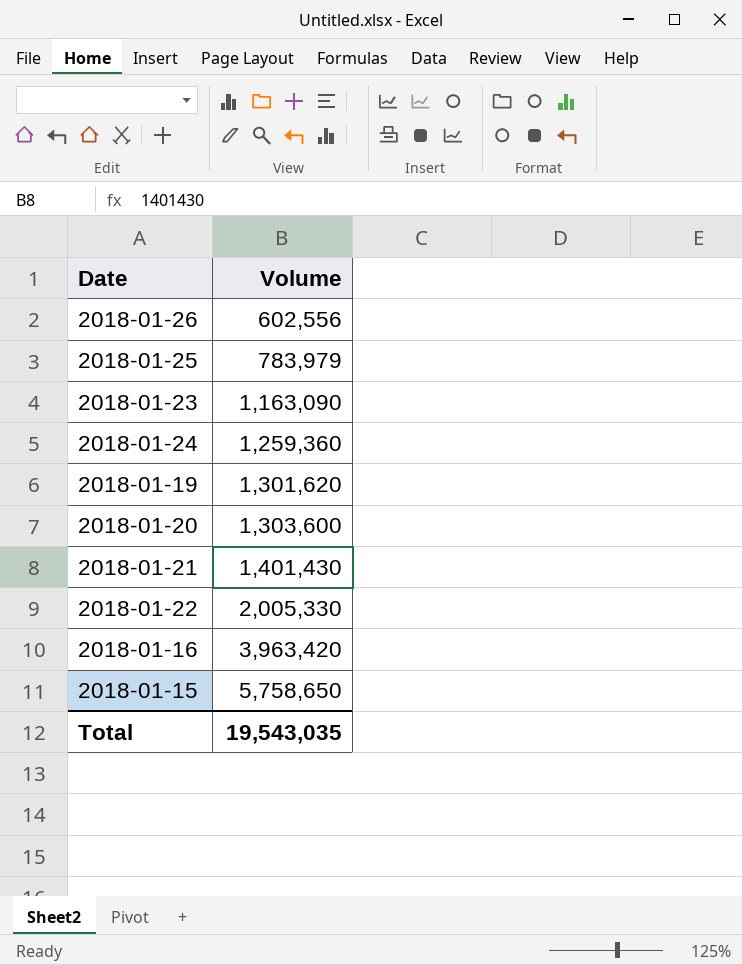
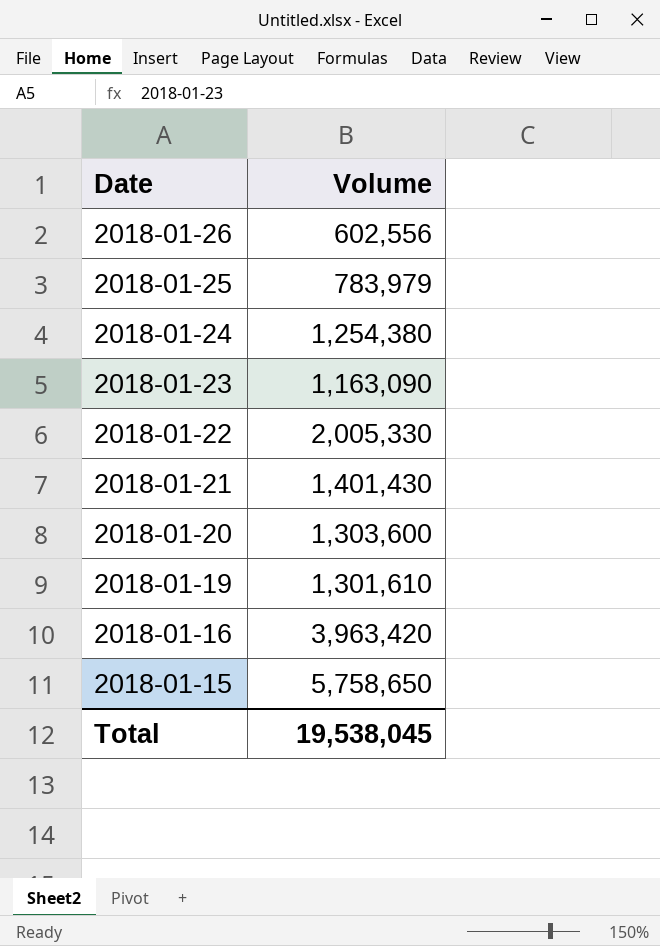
row order: Volume ascending -> Date descending
2018-01-24 | Volume: 1,259,360 -> 1,254,380
2018-01-19 | Volume: 1,301,620 -> 1,301,610
Total | Volume: 19,543,035 -> 19,538,045

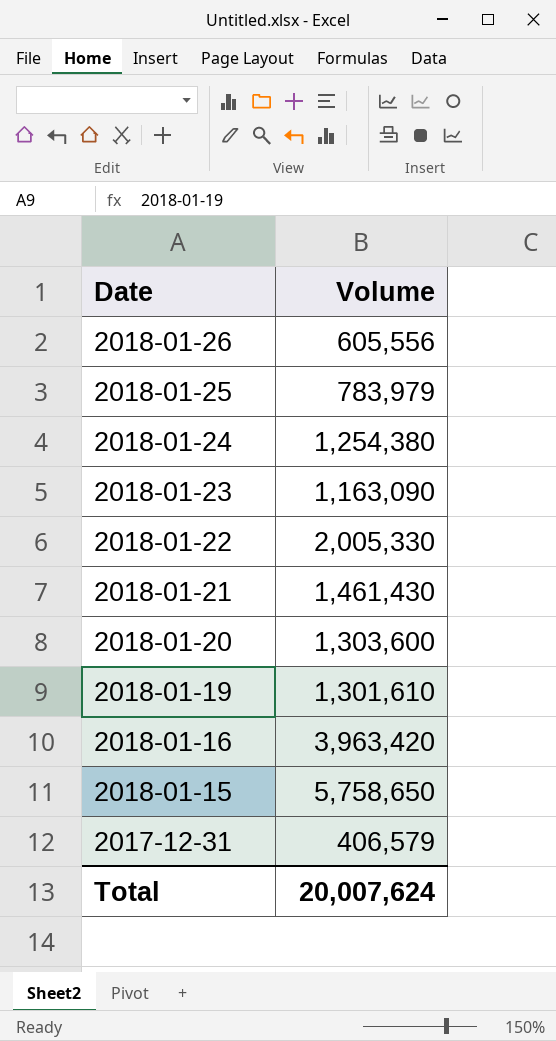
2018-01-26 | Volume: 602,556 -> 605,556
2018-01-21 | Volume: 1,401,430 -> 1,461,430
row 2017-12-31: none -> 406,579
Total | Volume: 19,538,045 -> 20,007,624

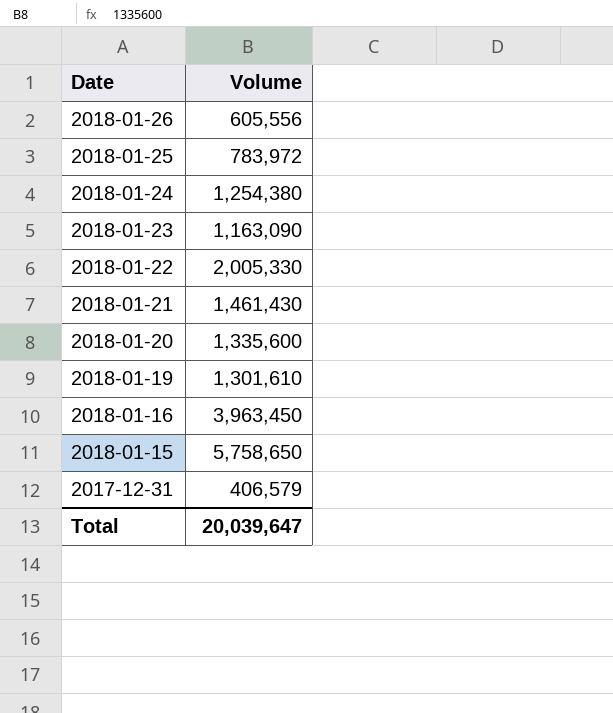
2018-01-25 | Volume: 783,979 -> 783,972
2018-01-20 | Volume: 1,303,600 -> 1,335,600
2018-01-16 | Volume: 3,963,420 -> 3,963,450
Total | Volume: 20,007,624 -> 20,039,647

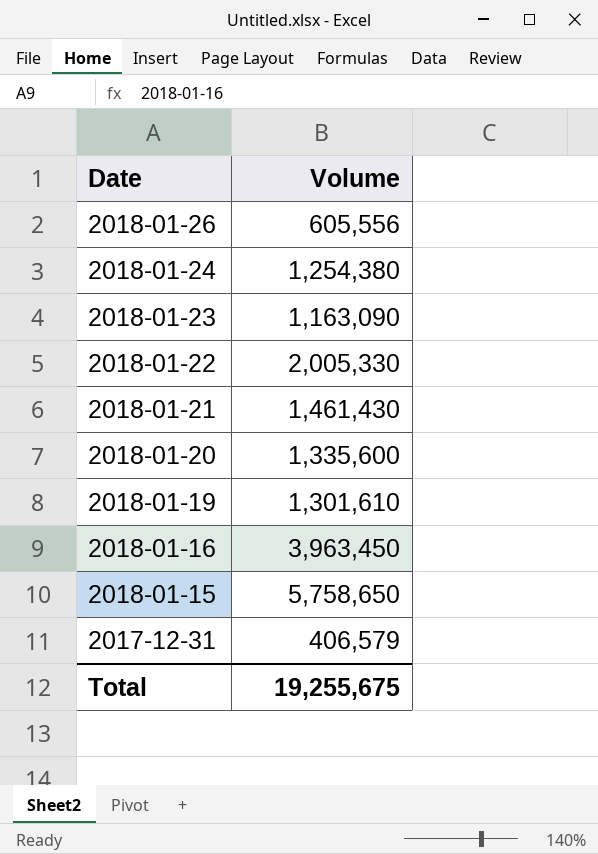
row 2018-01-25: 783,972 -> none
Total | Volume: 20,039,647 -> 19,255,675

